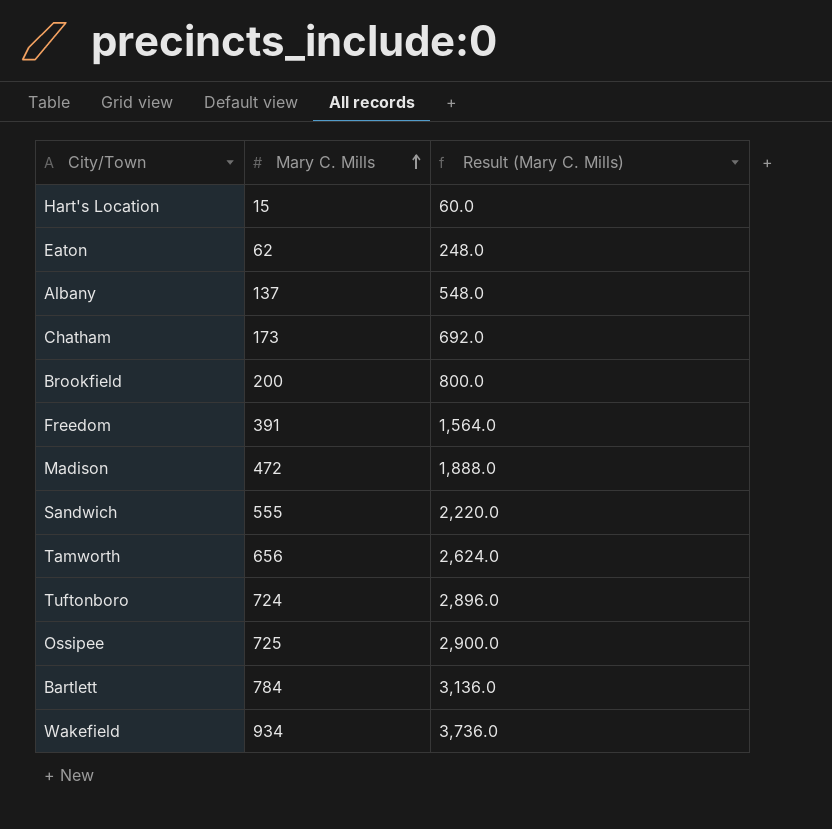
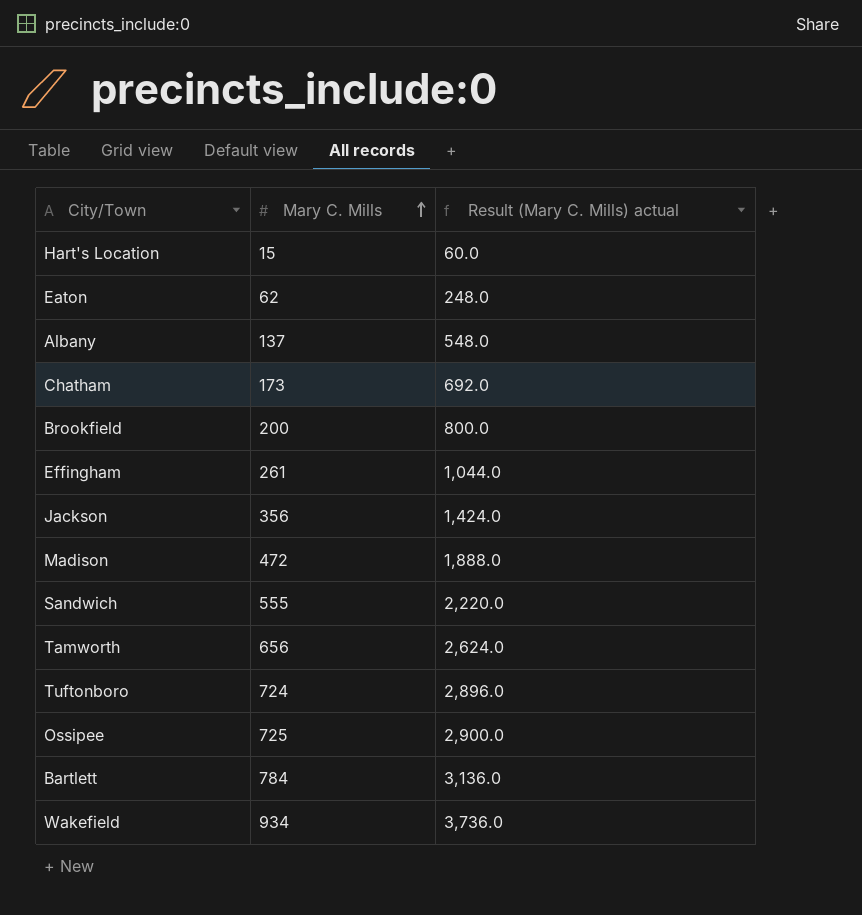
column name: Result (Mary C. Mills) -> Result (Mary C. Mills) actual
row Freedom: 391 | 1,564.0 -> none
row Effingham: none -> 261 | 1,044.0
row Jackson: none -> 356 | 1,424.0

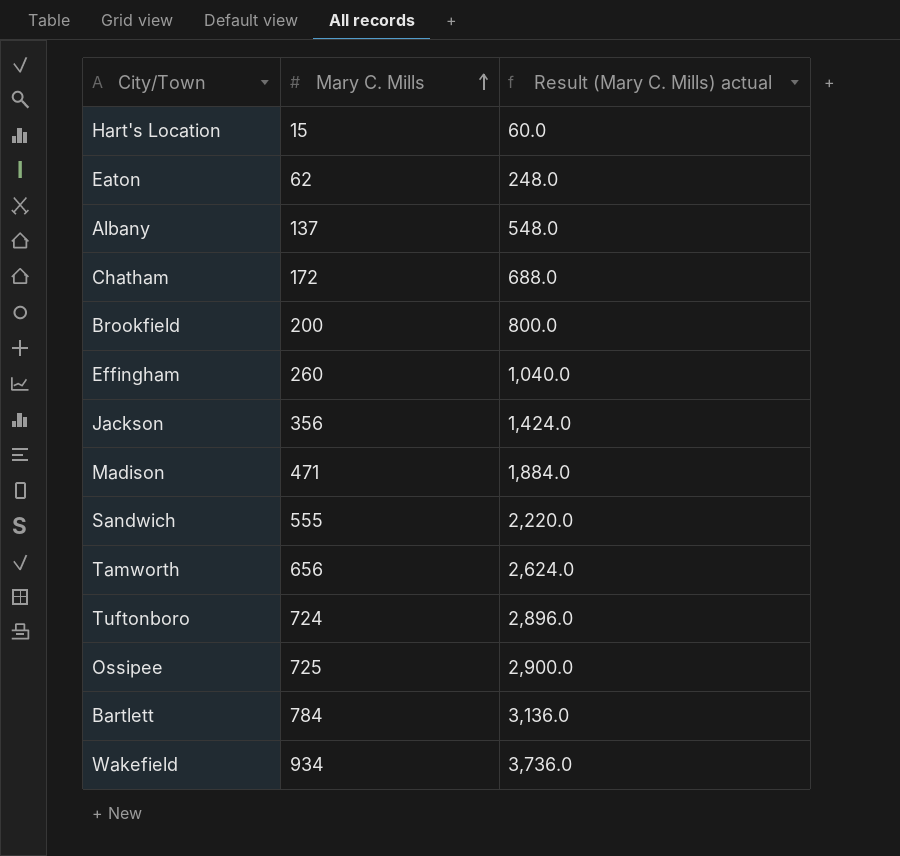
Chatham | Mary C. Mills: 173 -> 172
Chatham | Result (Mary C. Mills) actual: 692.0 -> 688.0
Effingham | Mary C. Mills: 261 -> 260
Effingham | Result (Mary C. Mills) actual: 1,044.0 -> 1,040.0
Madison | Mary C. Mills: 472 -> 471
Madison | Result (Mary C. Mills) actual: 1,888.0 -> 1,884.0

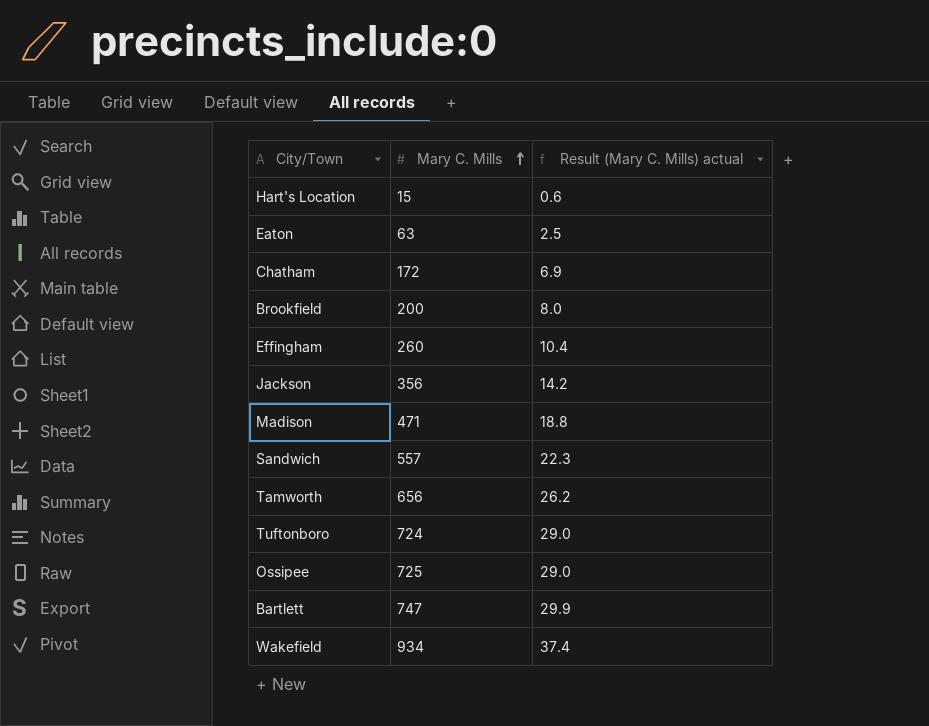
column Result (Mary C. Mills) actual | formula: [Mary C. Mills] * 4 -> [Mary C. Mills] * 0.04
row Albany: 137 | 548.0 -> none
Eaton | Mary C. Mills: 62 -> 63
Sandwich | Mary C. Mills: 555 -> 557
Bartlett | Mary C. Mills: 784 -> 747

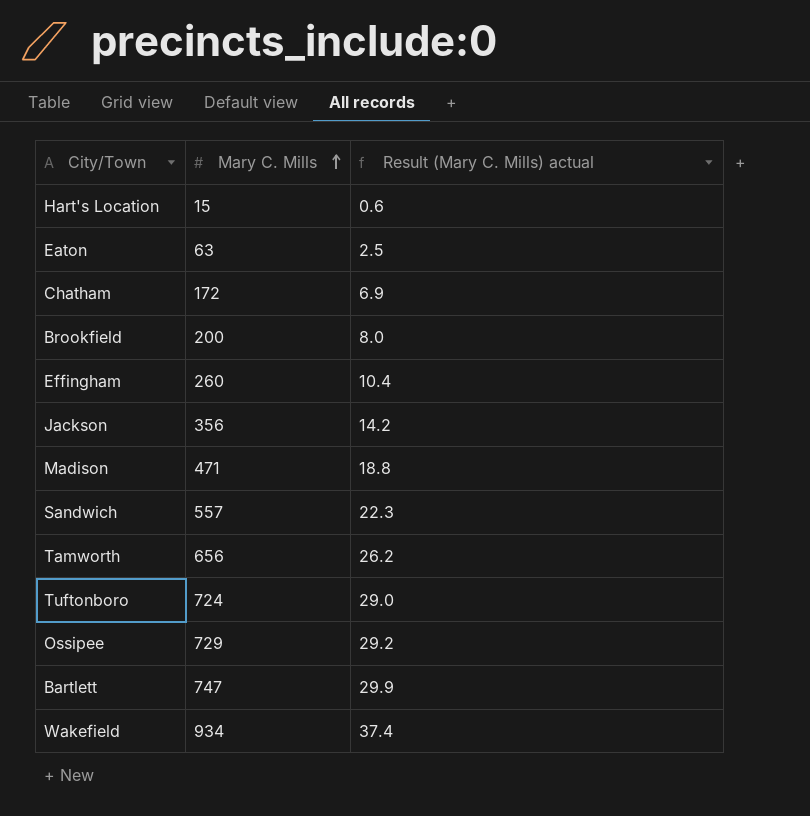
Ossipee | Mary C. Mills: 725 -> 729
Ossipee | Result (Mary C. Mills) actual: 29.0 -> 29.2

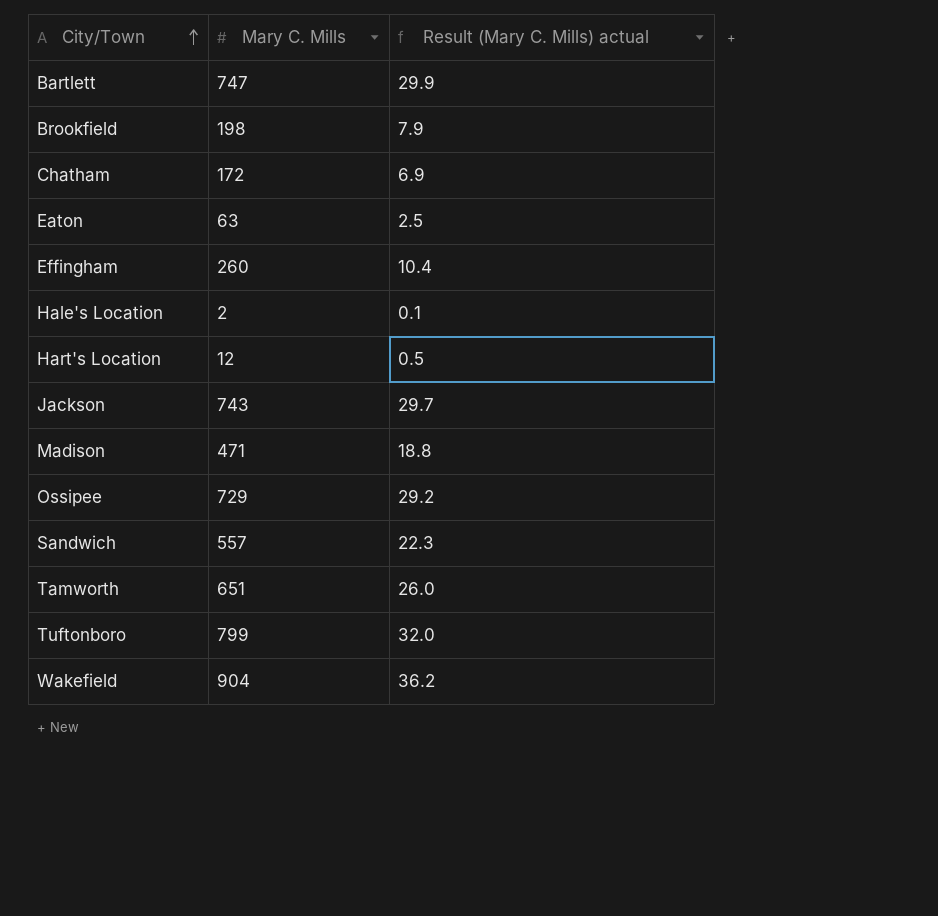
row order: Mary C. Mills ascending -> City/Town ascending
Brookfield | Mary C. Mills: 200 -> 198
Brookfield | Result (Mary C. Mills) actual: 8.0 -> 7.9
row Hale's Location: none -> 2 | 0.1
Hart's Location | Mary C. Mills: 15 -> 12
Hart's Location | Result (Mary C. Mills) actual: 0.6 -> 0.5
Jackson | Mary C. Mills: 356 -> 743
Jackson | Result (Mary C. Mills) actual: 14.2 -> 29.7
Tamworth | Mary C. Mills: 656 -> 651
Tamworth | Result (Mary C. Mills) actual: 26.2 -> 26.0
Tuftonboro | Mary C. Mills: 724 -> 799
Tuftonboro | Result (Mary C. Mills) actual: 29.0 -> 32.0
Wakefield | Mary C. Mills: 934 -> 904
Wakefield | Result (Mary C. Mills) actual: 37.4 -> 36.2

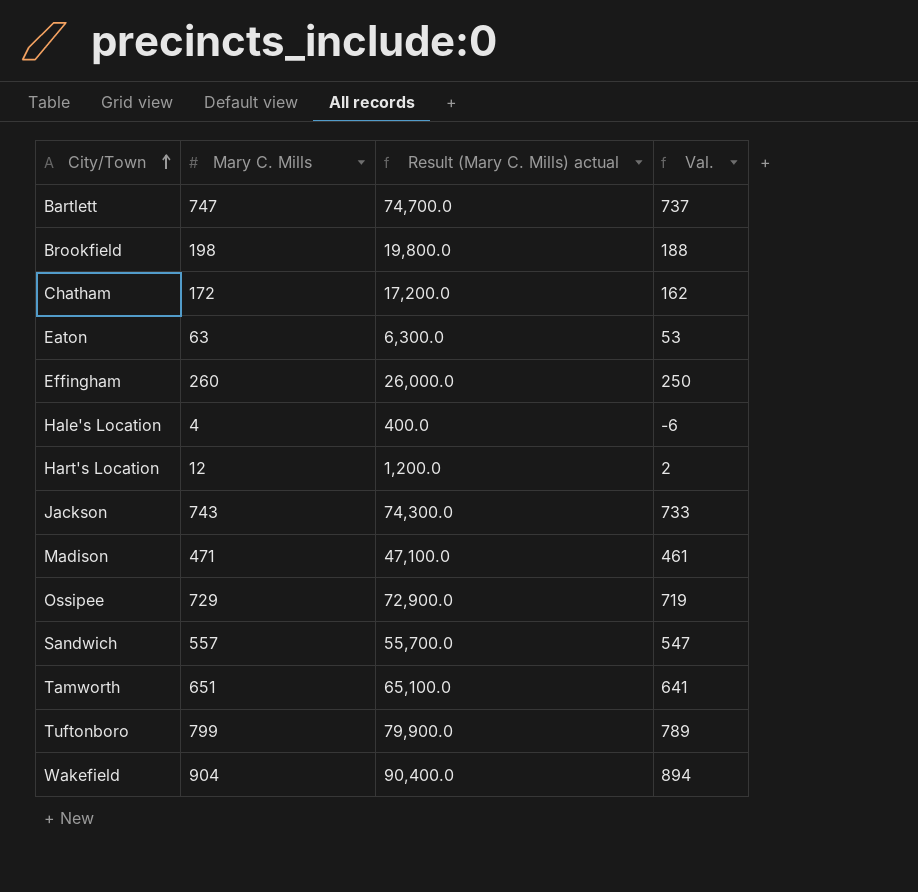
column Result (Mary C. Mills) actual | formula: [Mary C. Mills] * 0.04 -> [Mary C. Mills] * 100
column Val. | formula: none -> [Mary C. Mills] - 10
Hale's Location | Mary C. Mills: 2 -> 4

